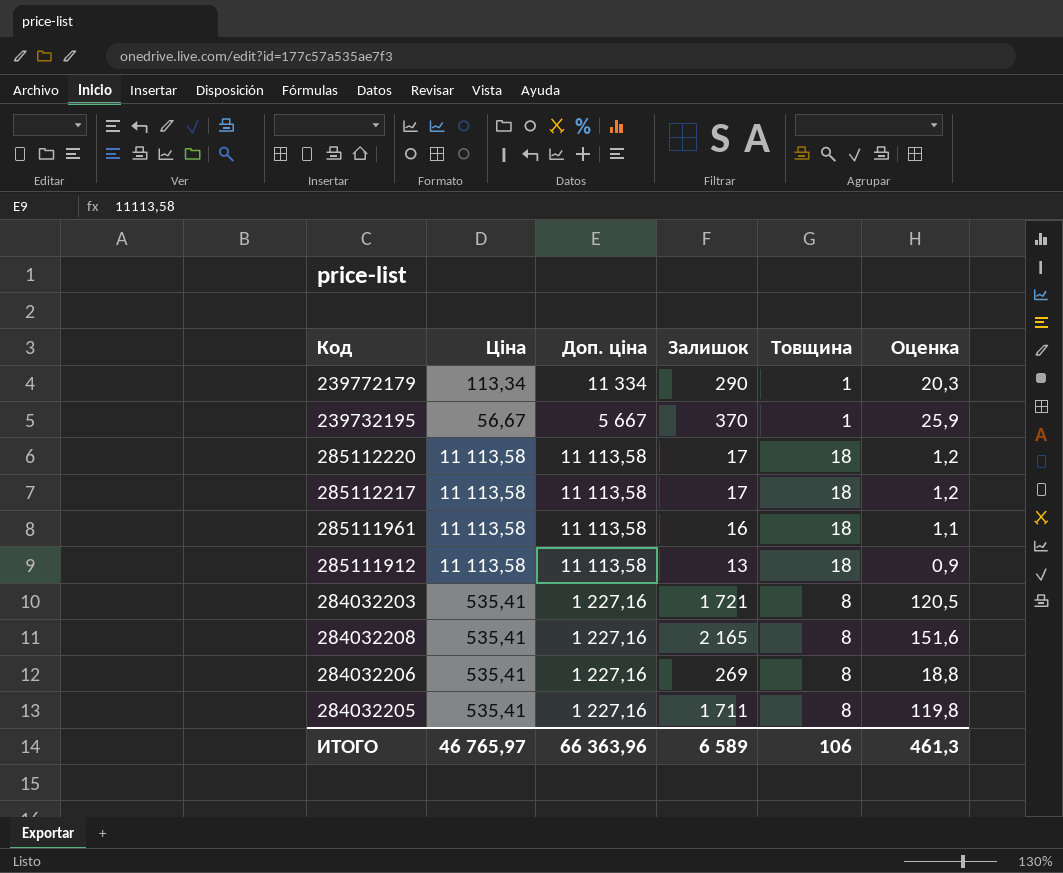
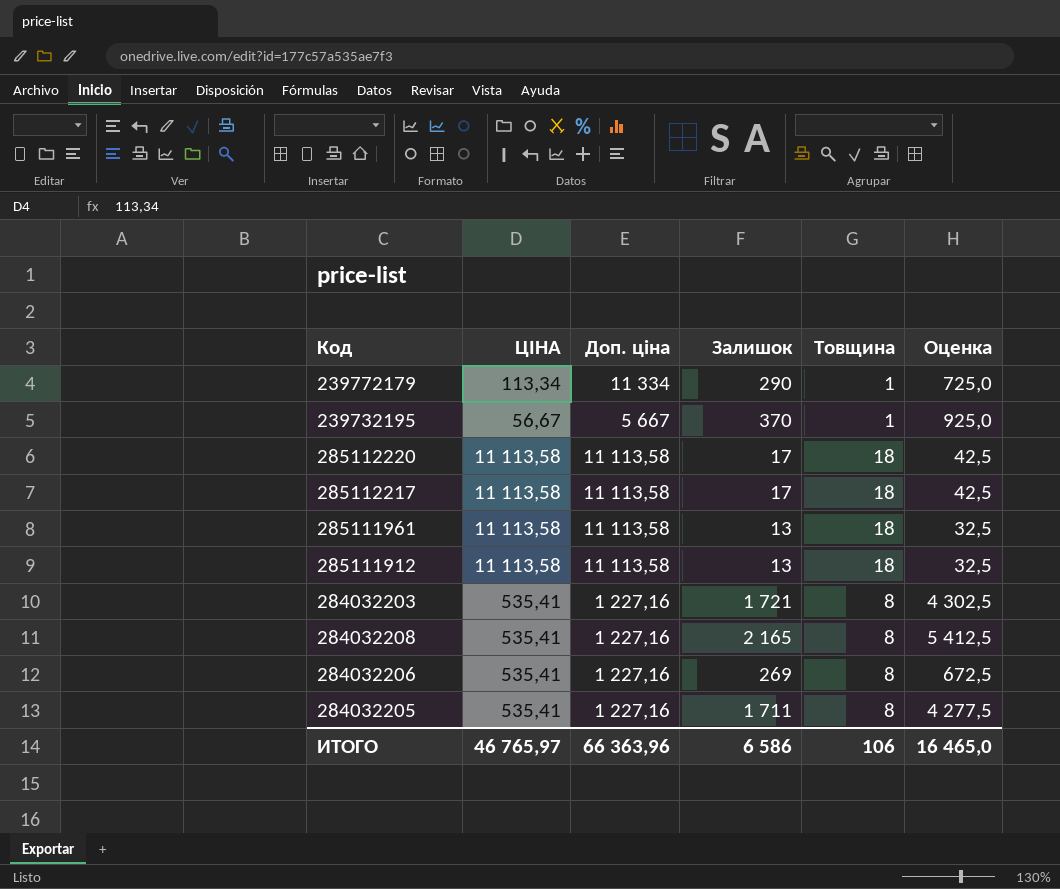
column name: Ціна -> ЦІНА
column Оценка | formula: [Залишок] * 0,07 -> [Залишок] * 2,5
285111961 | Залишок: 16 -> 13
ИТОГО | Залишок: 6 589 -> 6 586
ИТОГО | Оценка: 461,3 -> 16 465,0

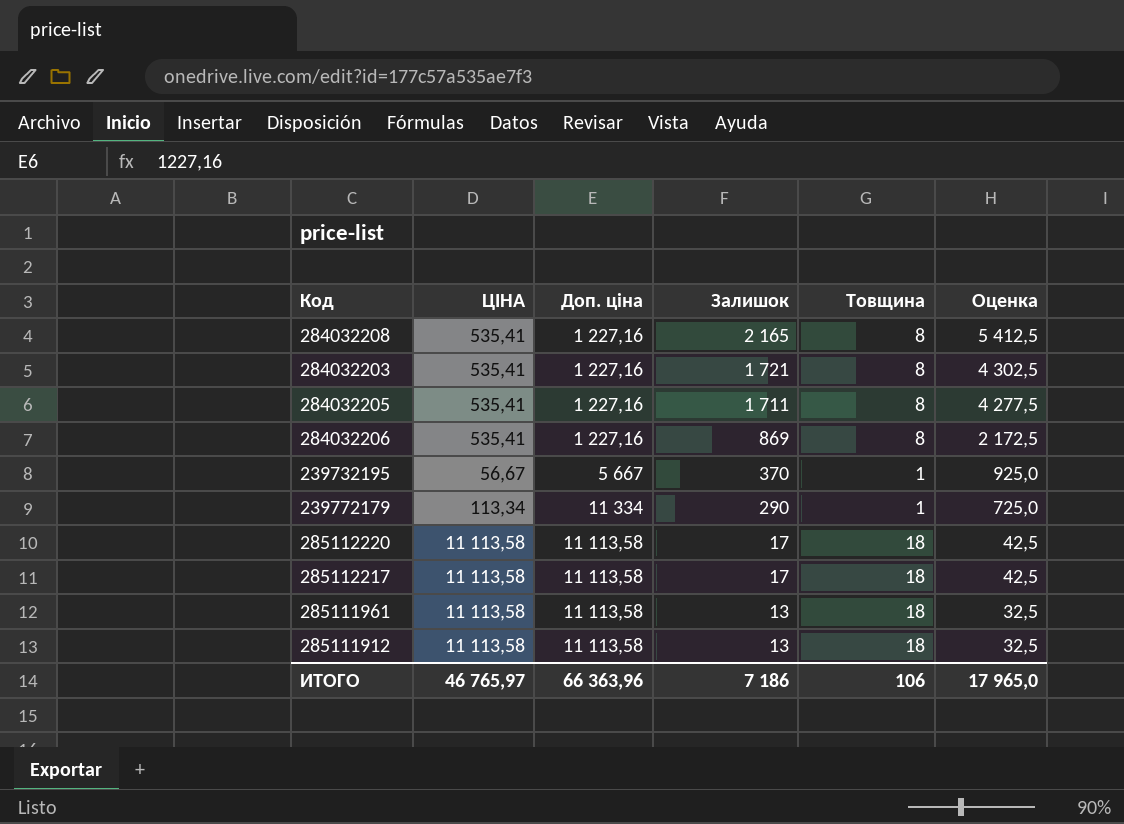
row order: none -> Залишок descending
284032206 | Залишок: 269 -> 869
284032206 | Оценка: 672,5 -> 2 172,5
ИТОГО | Залишок: 6 586 -> 7 186
ИТОГО | Оценка: 16 465,0 -> 17 965,0

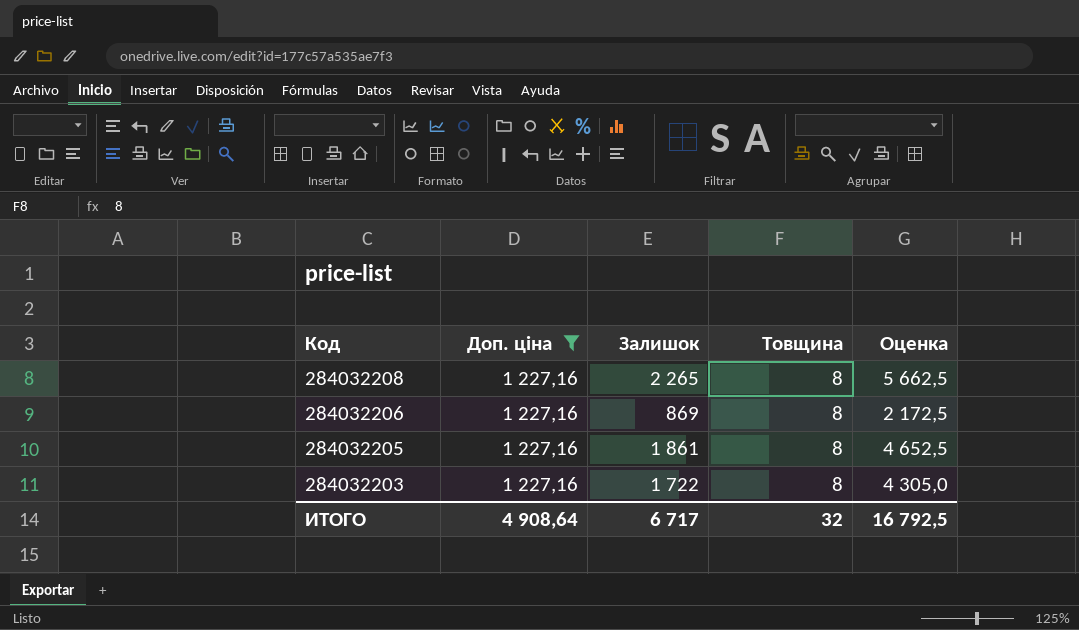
filter: none -> Доп. ціна = 1 227,16
row order: Залишок descending -> Код descending
column ЦІНА | position: 2 -> none
284032208 | Залишок: 2 165 -> 2 265
284032208 | Оценка: 5 412,5 -> 5 662,5
284032205 | Залишок: 1 711 -> 1 861
284032205 | Оценка: 4 277,5 -> 4 652,5
284032203 | Залишок: 1 721 -> 1 722
284032203 | Оценка: 4 302,5 -> 4 305,0
ИТОГО | Доп. ціна: 66 363,96 -> 4 908,64
ИТОГО | Залишок: 7 186 -> 6 717
ИТОГО | Товщина: 106 -> 32
ИТОГО | Оценка: 17 965,0 -> 16 792,5

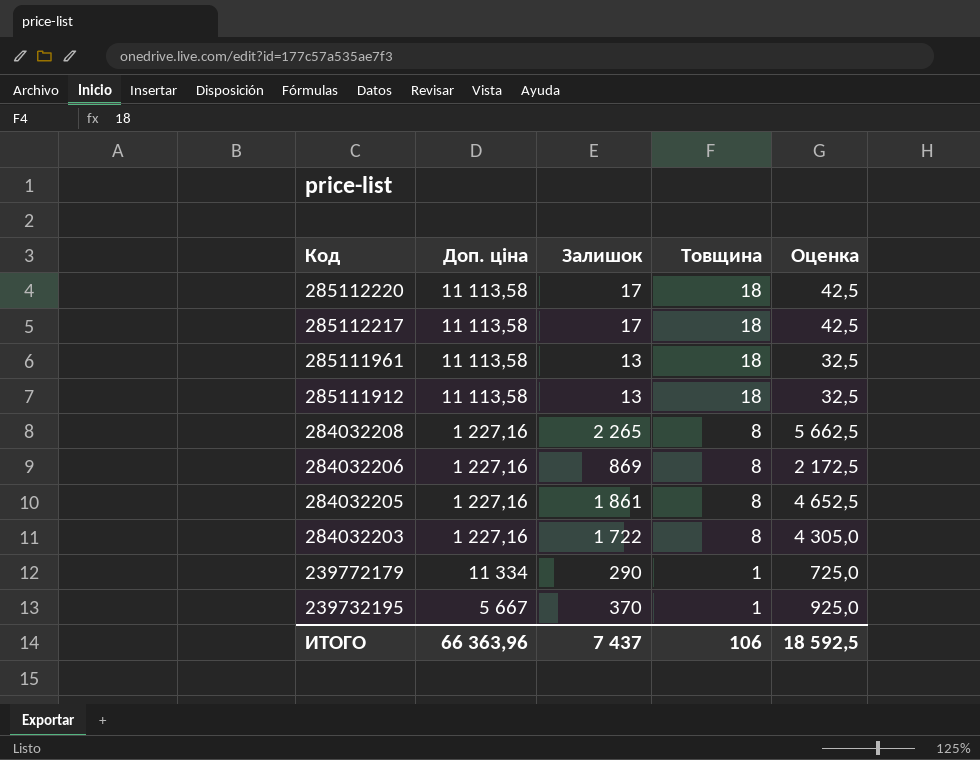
filter: Доп. ціна = 1 227,16 -> none
ИТОГО | Доп. ціна: 4 908,64 -> 66 363,96
ИТОГО | Залишок: 6 717 -> 7 437
ИТОГО | Товщина: 32 -> 106
ИТОГО | Оценка: 16 792,5 -> 18 592,5

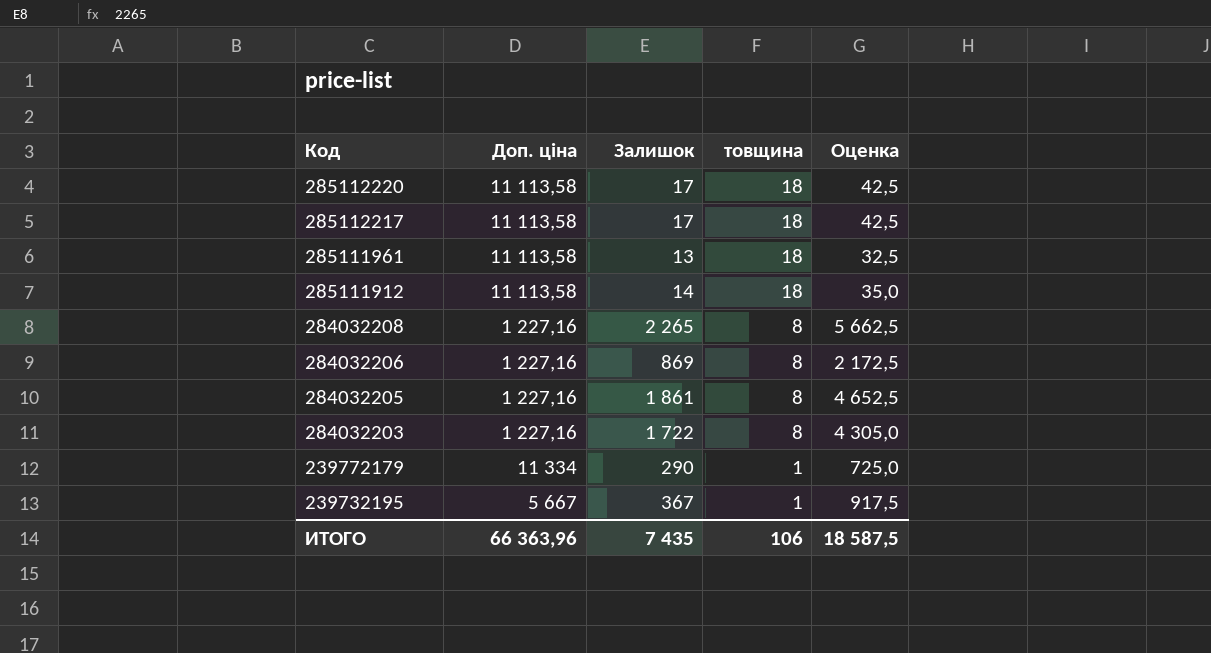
column name: Товщина -> товщина
285111912 | Залишок: 13 -> 14
285111912 | Оценка: 32,5 -> 35,0
239732195 | Залишок: 370 -> 367
239732195 | Оценка: 925,0 -> 917,5
ИТОГО | Залишок: 7 437 -> 7 435
ИТОГО | Оценка: 18 592,5 -> 18 587,5

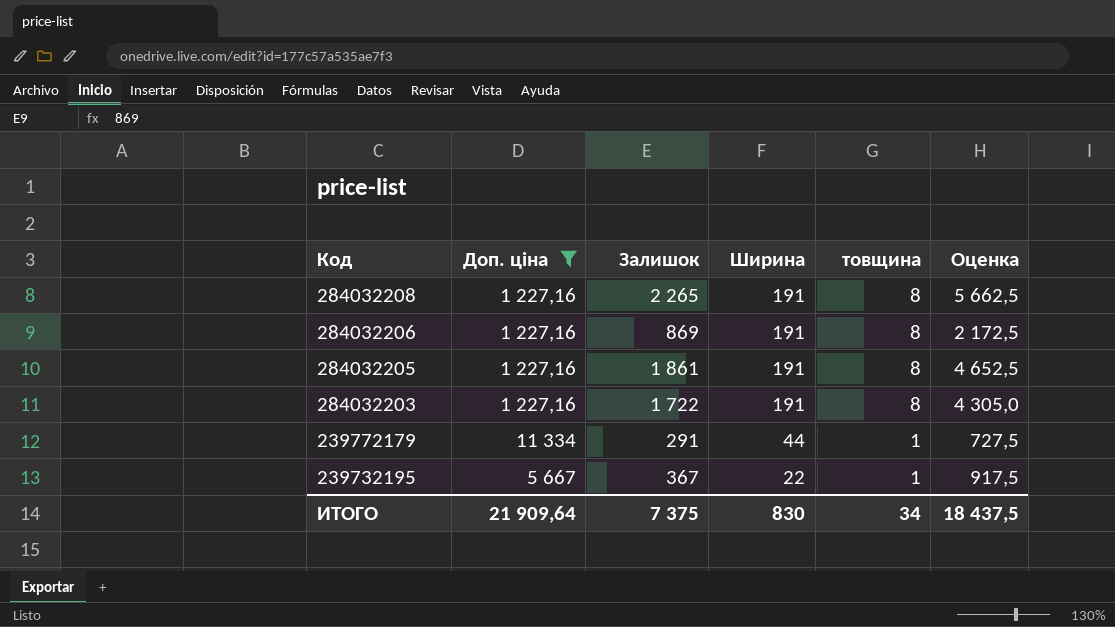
filter: none -> Доп. ціна != 11 113,58
column Ширина | position: none -> 4
239772179 | Залишок: 290 -> 291
239772179 | Оценка: 725,0 -> 727,5
ИТОГО | Доп. ціна: 66 363,96 -> 21 909,64
ИТОГО | Залишок: 7 435 -> 7 375
ИТОГО | товщина: 106 -> 34
ИТОГО | Оценка: 18 587,5 -> 18 437,5

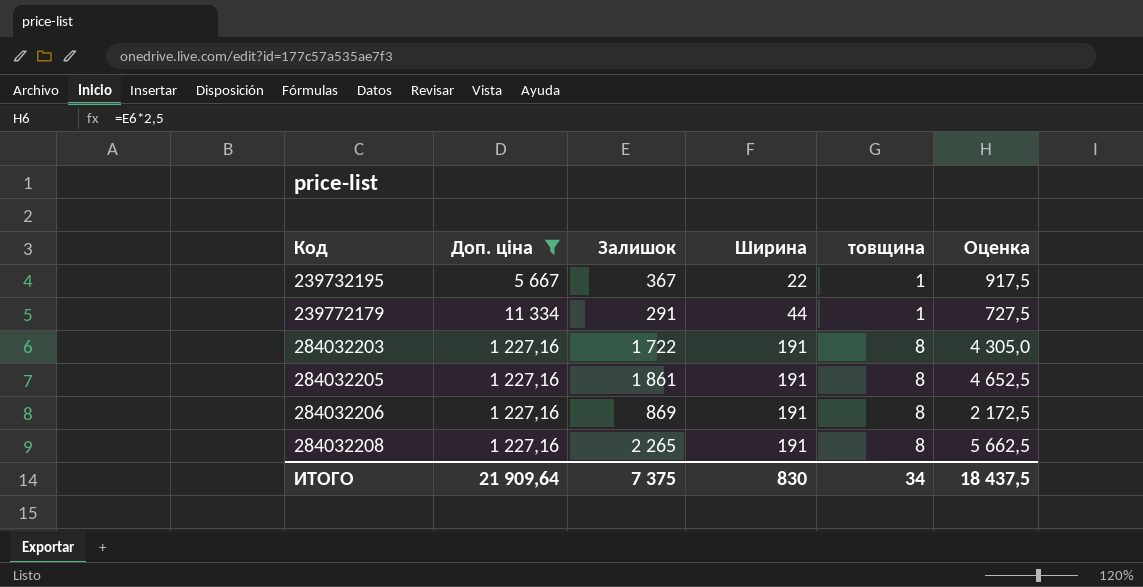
row order: Код descending -> Код ascending

